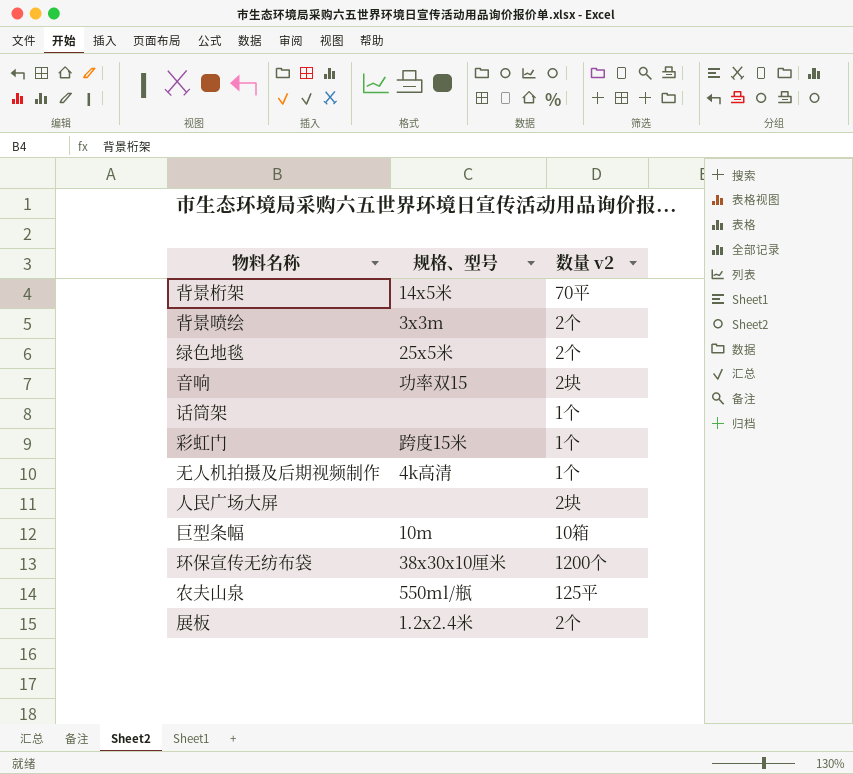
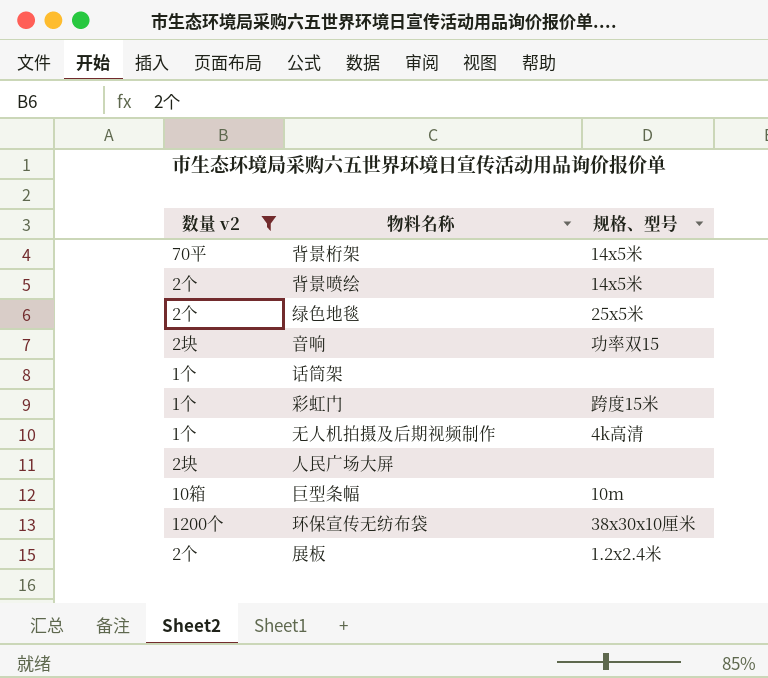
filter: none -> 数量 v2 != 125平
column 数量 v2 | position: 3 -> 1
背景喷绘 | 规格、型号: 3x3m -> 14x5米

